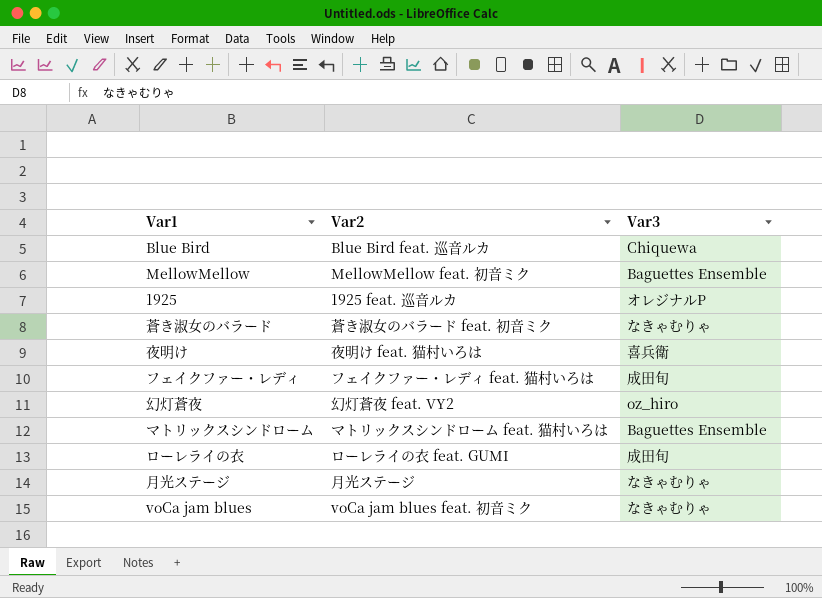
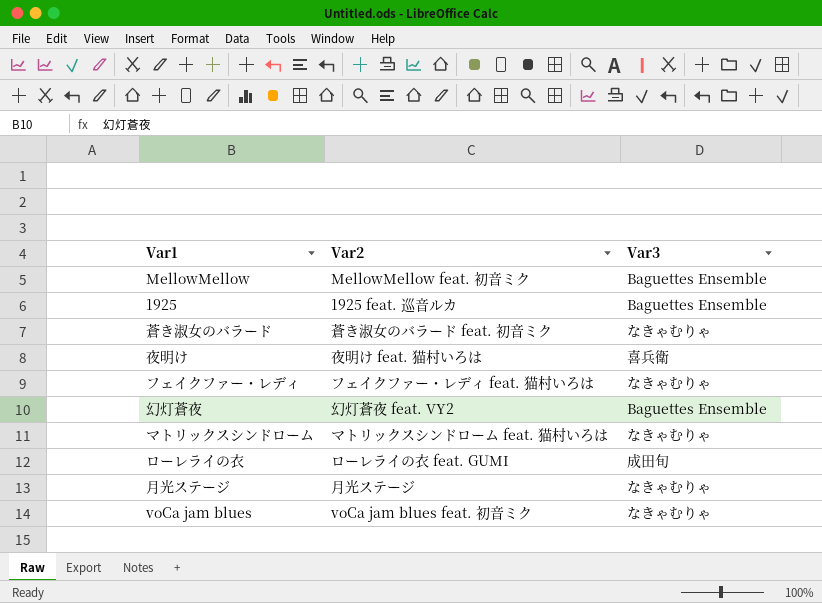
row Blue Bird: Blue Bird feat. 巡音ルカ | Chiquewa -> none
1925 | Var3: オレジナルP -> Baguettes Ensemble
フェイクファー・レディ | Var3: 成田旬 -> なきゃむりゃ
幻灯蒼夜 | Var3: oz_hiro -> Baguettes Ensemble
マトリックスシンドローム | Var3: Baguettes Ensemble -> なきゃむりゃ

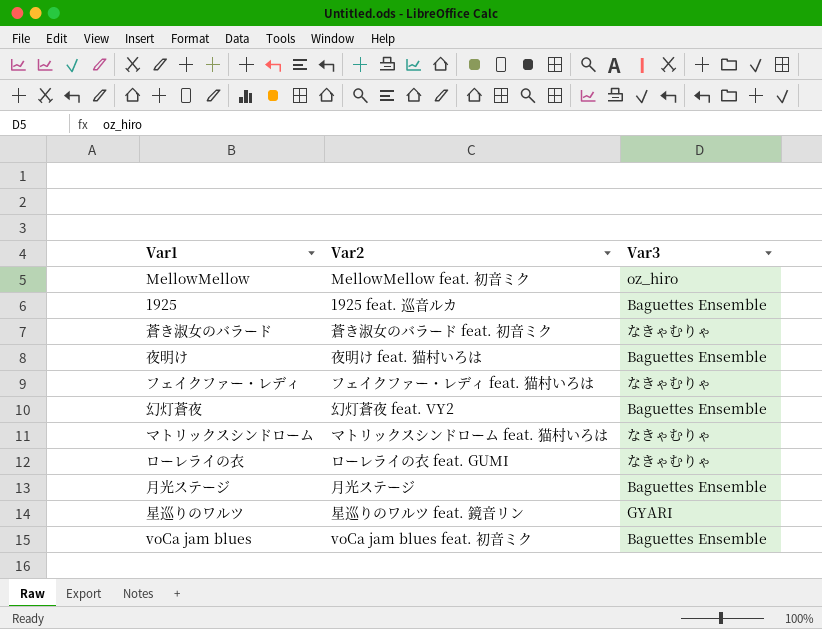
MellowMellow | Var3: Baguettes Ensemble -> oz_hiro
夜明け | Var3: 喜兵衛 -> Baguettes Ensemble
ローレライの衣 | Var3: 成田旬 -> なきゃむりゃ
月光ステージ | Var3: なきゃむりゃ -> Baguettes Ensemble
row 星巡りのワルツ: none -> 星巡りのワルツ feat. 鏡音リン | GYARI
voCa jam blues | Var3: なきゃむりゃ -> Baguettes Ensemble

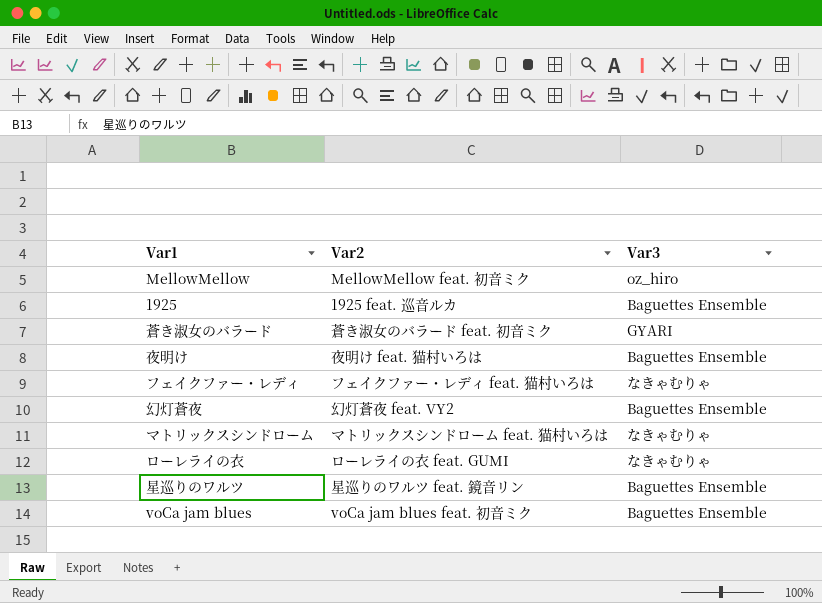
row 月光ステージ: 月光ステージ | Baguettes Ensemble -> none
蒼き淑女のバラード | Var3: なきゃむりゃ -> GYARI
星巡りのワルツ | Var3: GYARI -> Baguettes Ensemble

